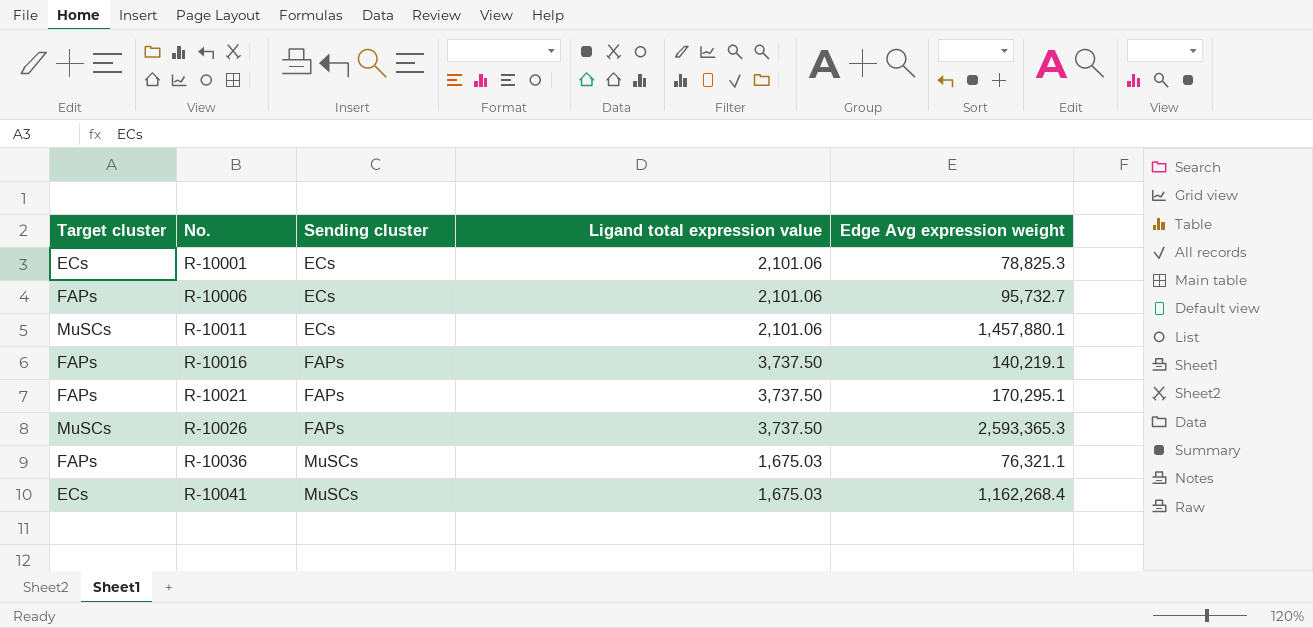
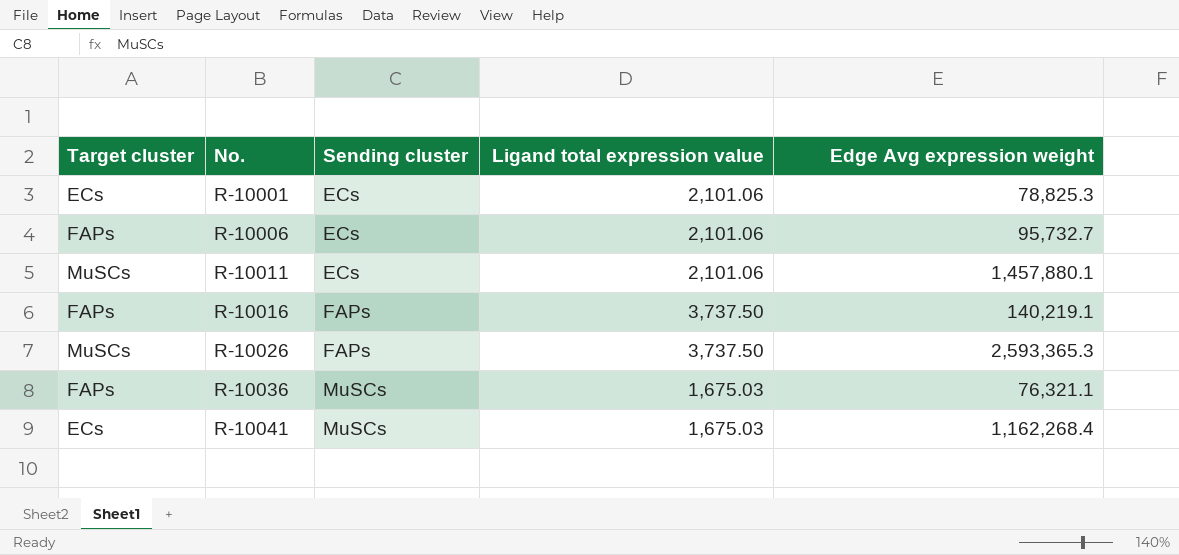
row R-10021: FAPs | FAPs | 3,737.50 | 170,295.1 -> none

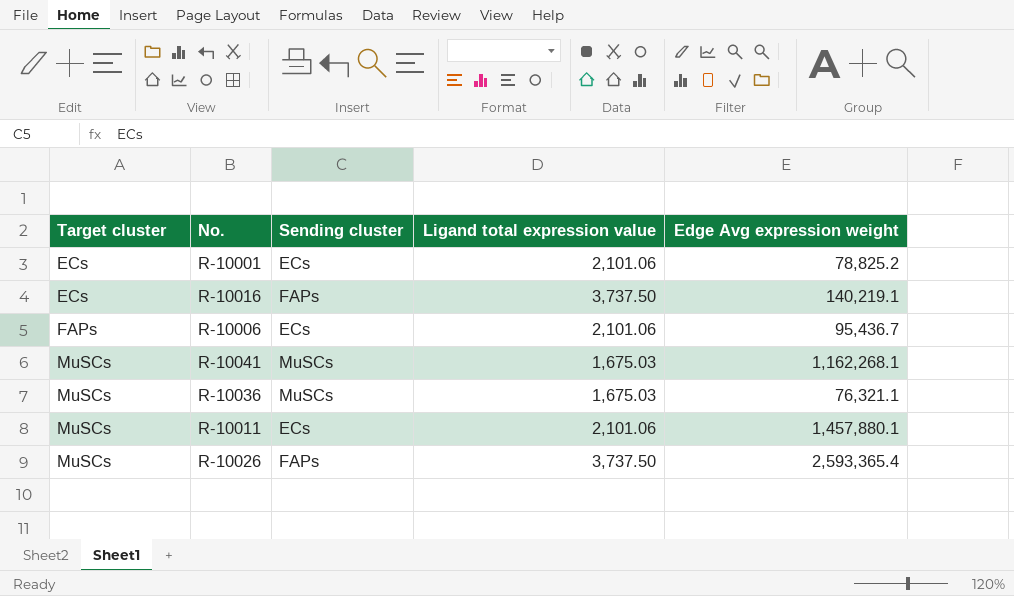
row order: No. ascending -> Target cluster ascending
R-10001 | Edge Avg expression weight: 78,825.3 -> 78,825.2
R-10016 | Target cluster: FAPs -> ECs
R-10006 | Edge Avg expression weight: 95,732.7 -> 95,436.7
R-10041 | Target cluster: ECs -> MuSCs
R-10041 | Edge Avg expression weight: 1,162,268.4 -> 1,162,268.1
R-10036 | Target cluster: FAPs -> MuSCs
R-10026 | Edge Avg expression weight: 2,593,365.3 -> 2,593,365.4

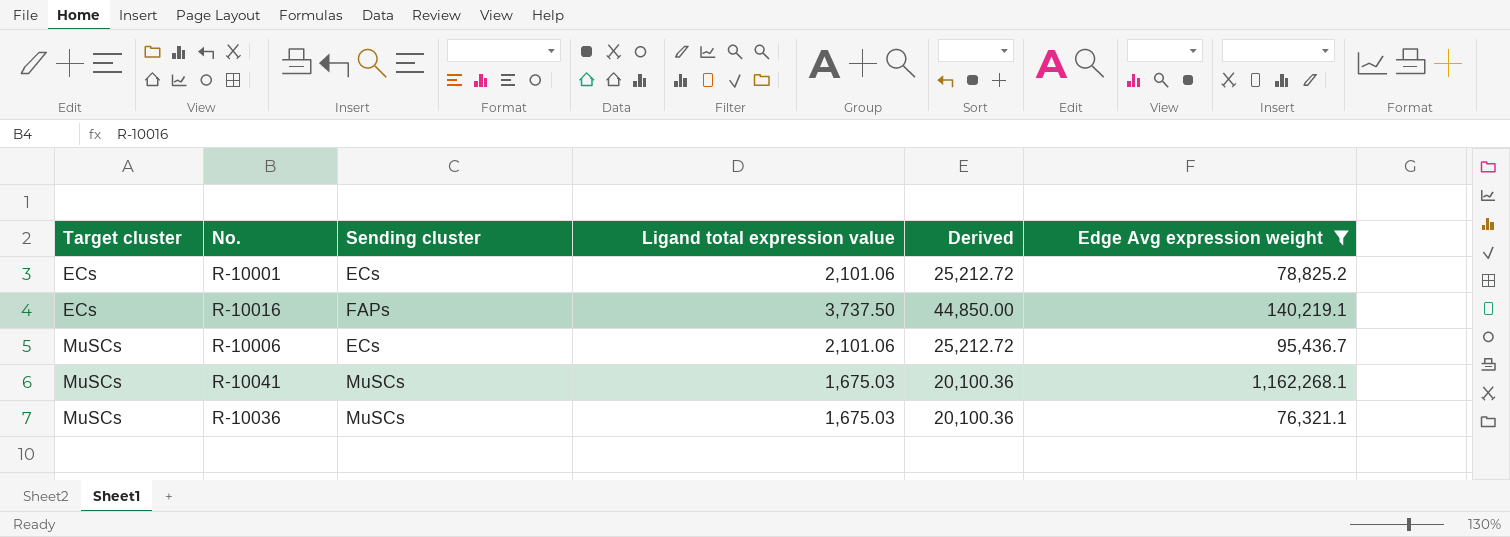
filter: none -> Edge Avg expression weight <= 1,162,268.1
column Derived | formula: none -> [Ligand total expression value] * 12
R-10006 | Target cluster: FAPs -> MuSCs

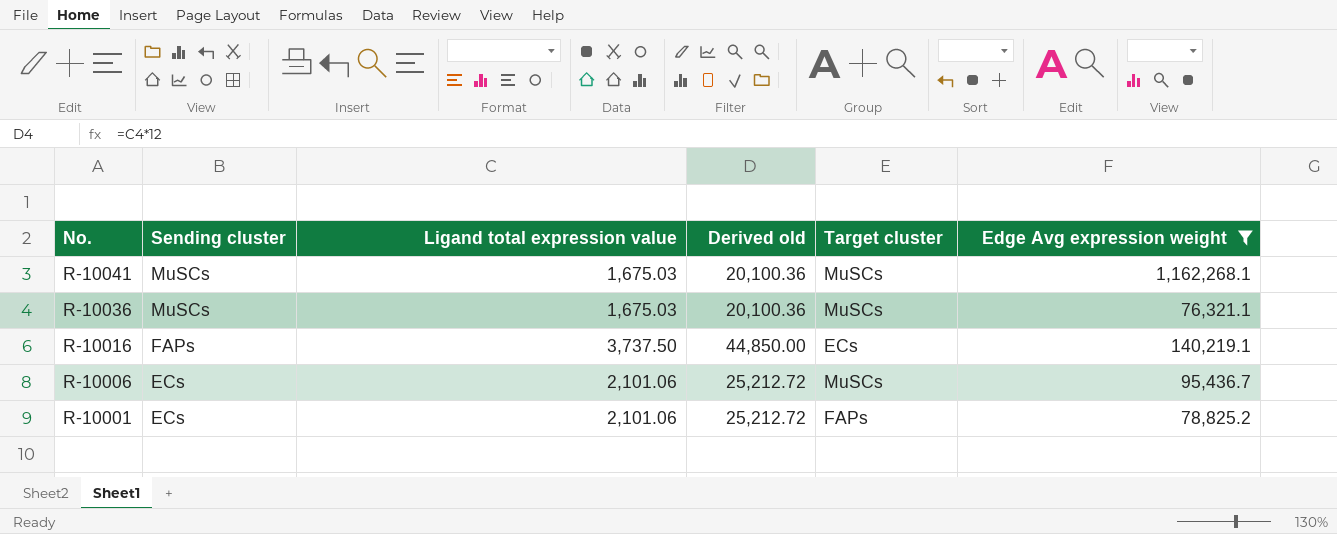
row order: Target cluster ascending -> No. descending
column name: Derived -> Derived old
column Target cluster | position: 1 -> 5
R-10001 | Target cluster: ECs -> FAPs

